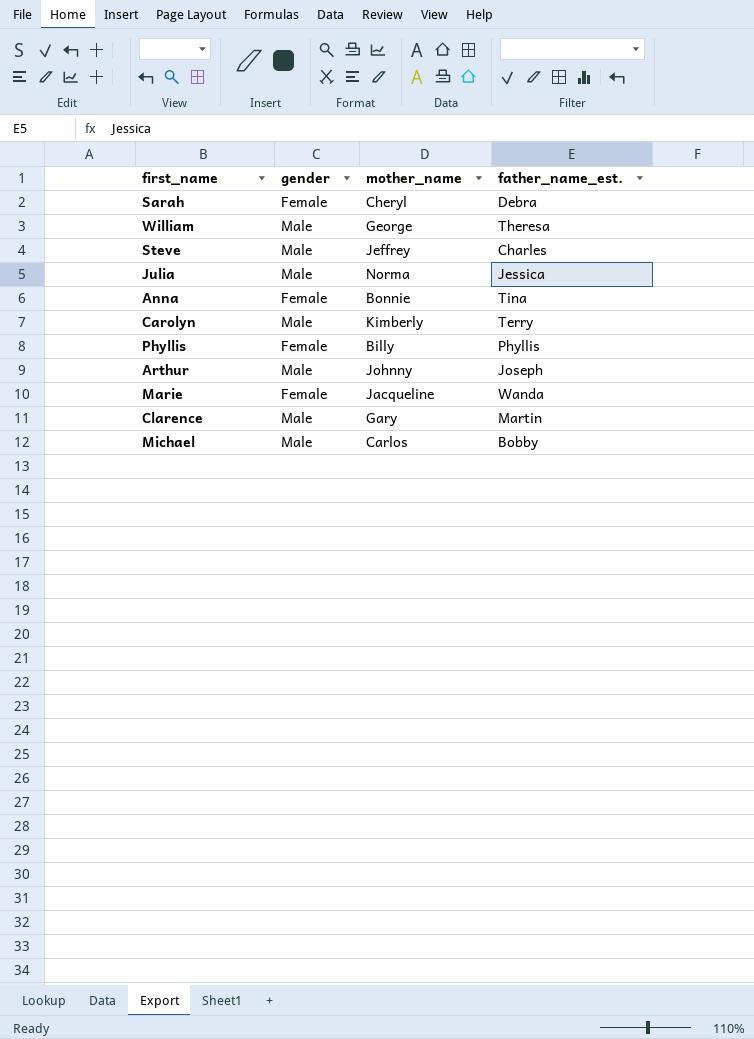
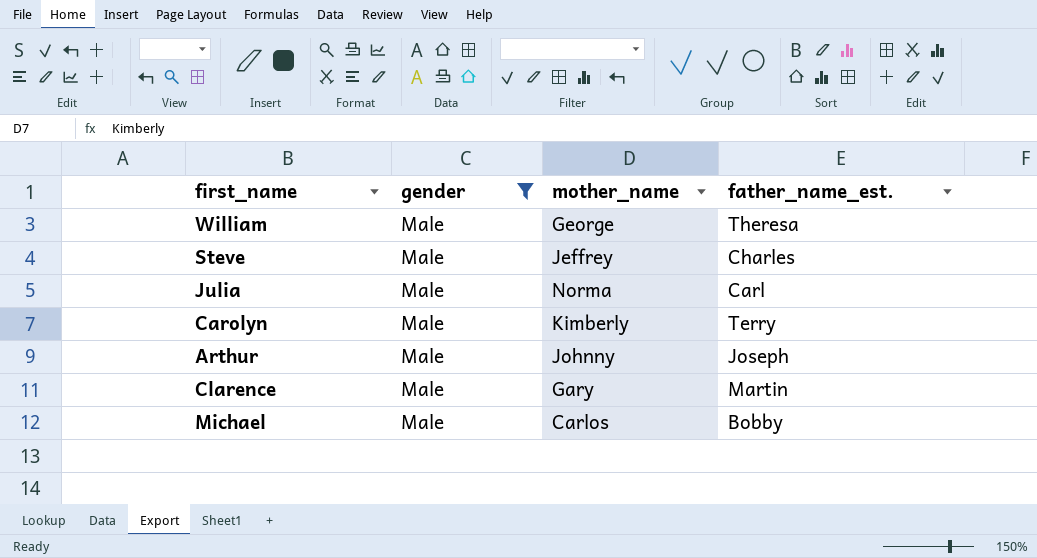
filter: none -> gender = Male
Julia | father_name_est.: Jessica -> Carl

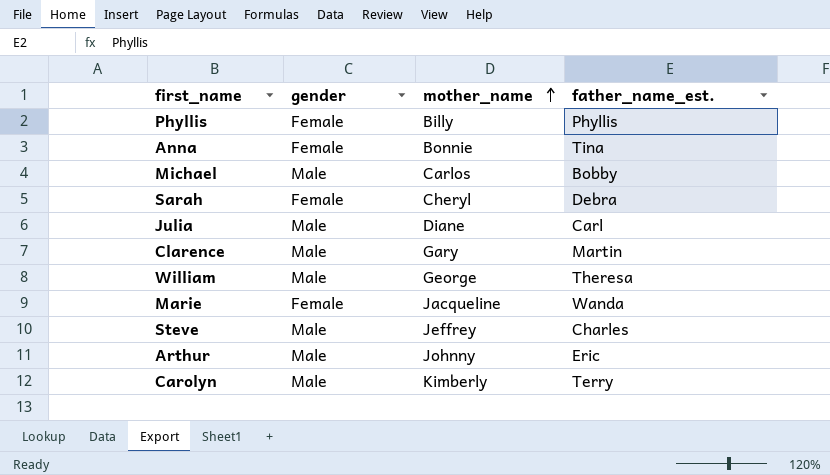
filter: gender = Male -> none
row order: none -> mother_name ascending
Julia | mother_name: Norma -> Diane
Arthur | father_name_est.: Joseph -> Eric

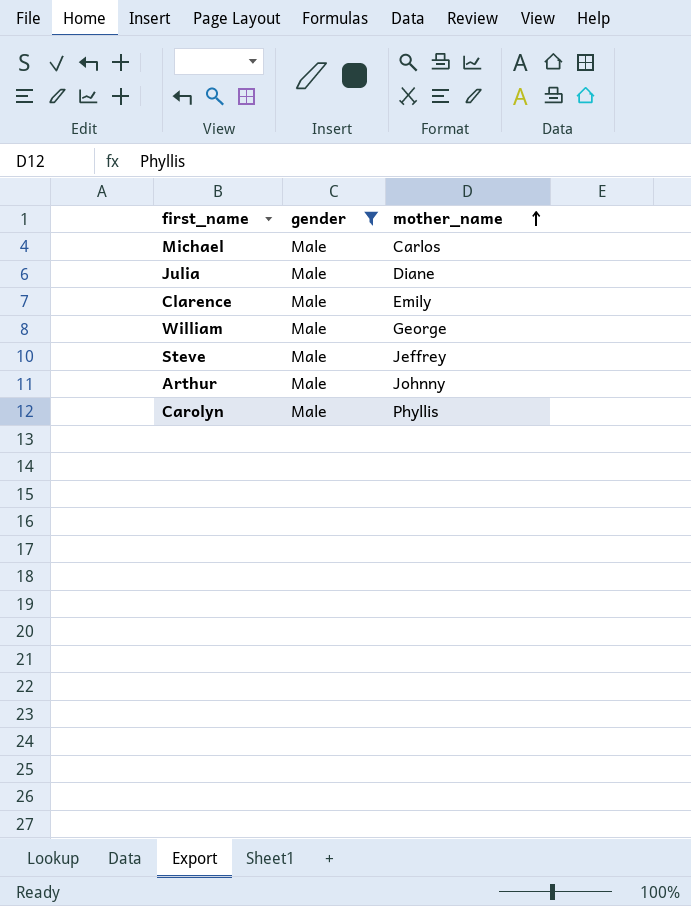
filter: none -> gender = Male
column father_name_est. | position: 4 -> none
Clarence | mother_name: Gary -> Emily
Carolyn | mother_name: Kimberly -> Phyllis

